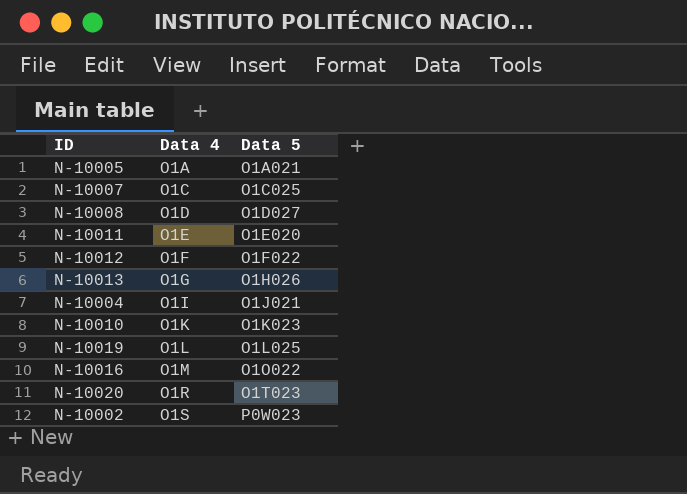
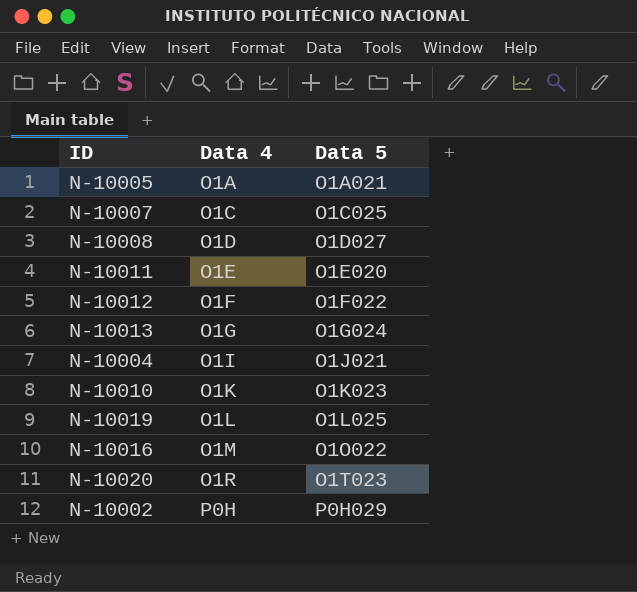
N-10013 | Data 5: O1H026 -> O1G024
N-10002 | Data 4: O1S -> P0H
N-10002 | Data 5: P0W023 -> P0H029

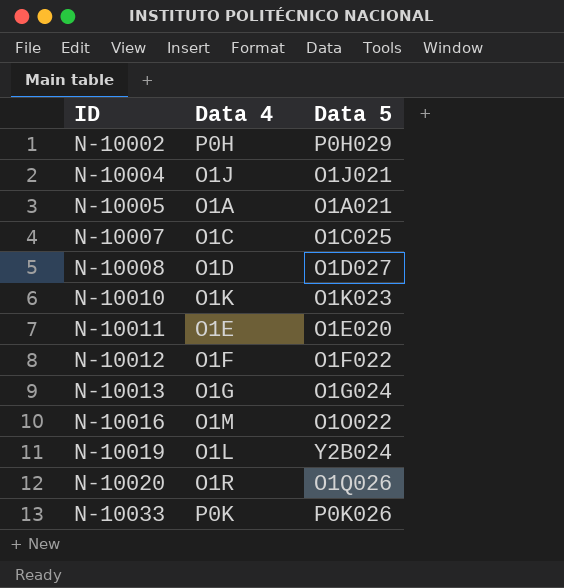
row order: Data 4 ascending -> ID ascending
N-10004 | Data 4: O1I -> O1J
N-10019 | Data 5: O1L025 -> Y2B024
N-10020 | Data 5: O1T023 -> O1Q026
row N-10033: none -> P0K | P0K026

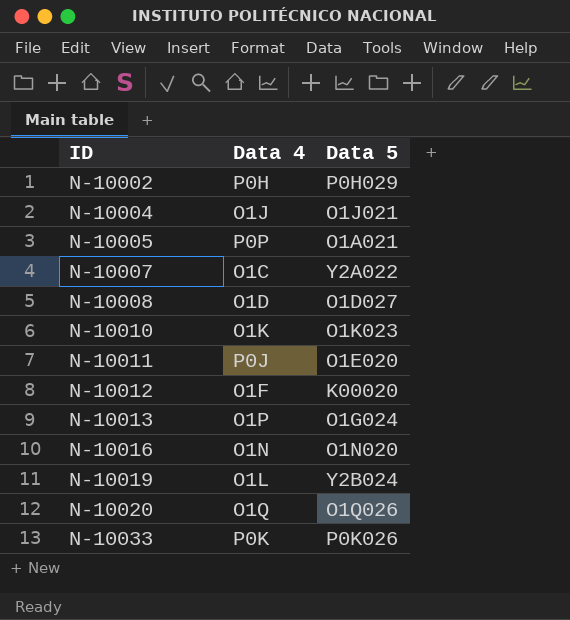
N-10005 | Data 4: O1A -> P0P
N-10007 | Data 5: O1C025 -> Y2A022
N-10011 | Data 4: O1E -> P0J
N-10012 | Data 5: O1F022 -> K00020
N-10013 | Data 4: O1G -> O1P
N-10016 | Data 4: O1M -> O1N
N-10016 | Data 5: O1O022 -> O1N020
N-10020 | Data 4: O1R -> O1Q

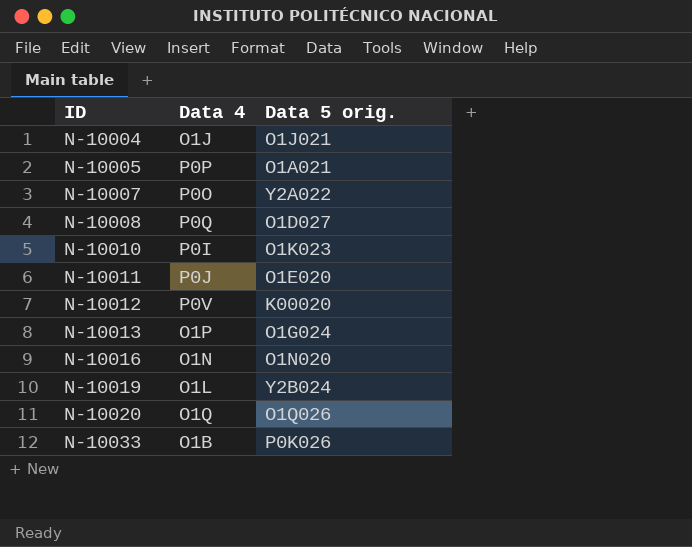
column name: Data 5 -> Data 5 orig.
row N-10002: P0H | P0H029 -> none
N-10007 | Data 4: O1C -> P0O
N-10008 | Data 4: O1D -> P0Q
N-10010 | Data 4: O1K -> P0I
N-10012 | Data 4: O1F -> P0V
N-10033 | Data 4: P0K -> O1B

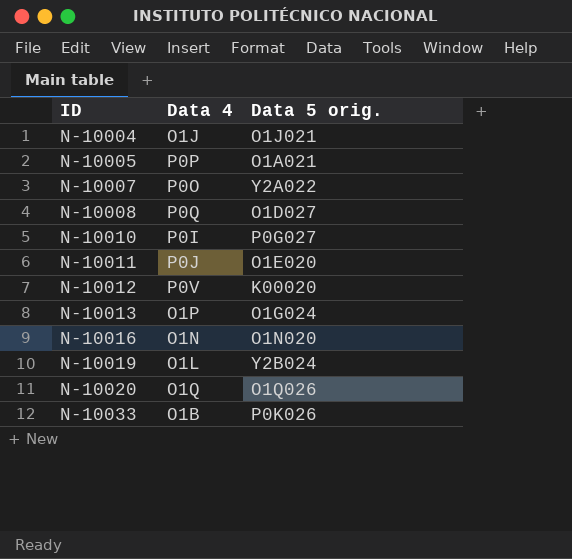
N-10010 | Data 5 orig.: O1K023 -> P0G027

